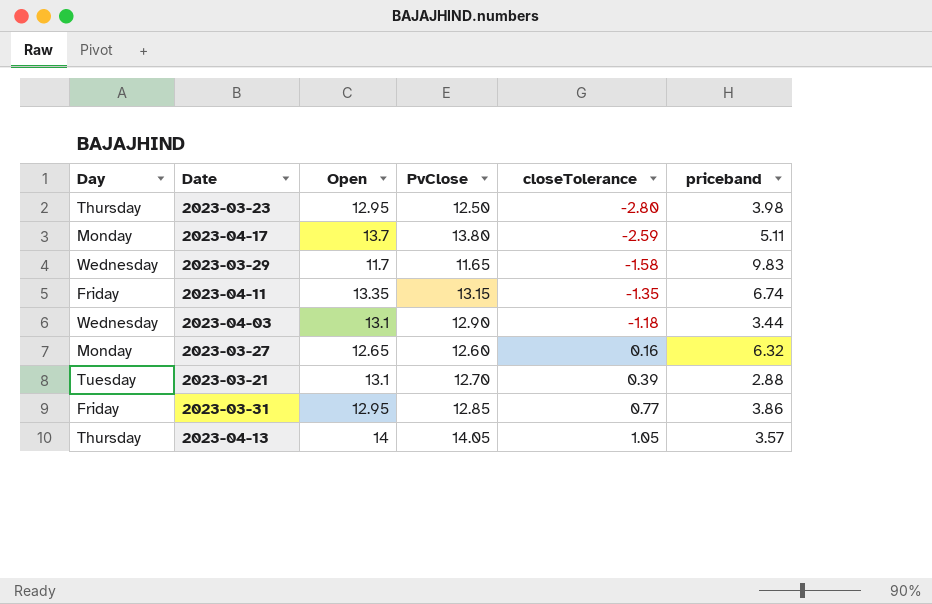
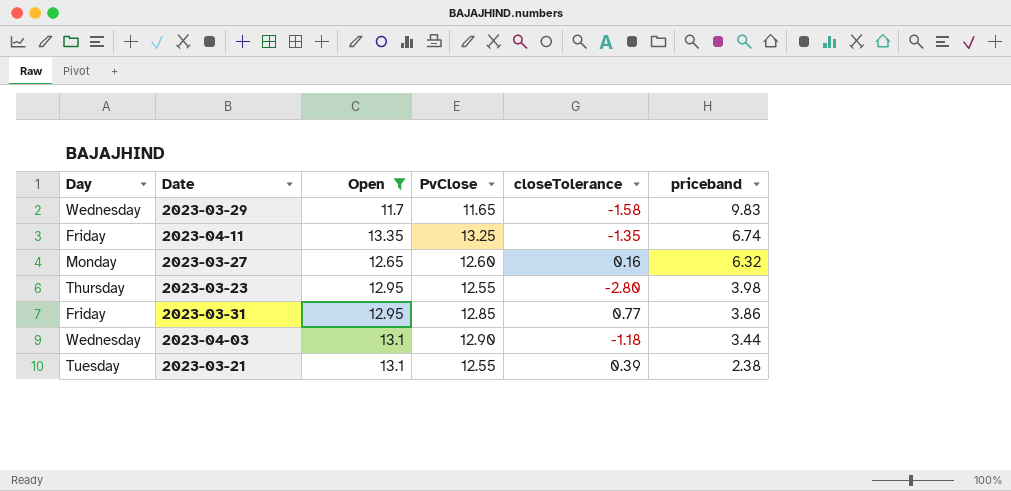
filter: none -> Open <= 13.35
row order: closeTolerance ascending -> priceband descending
2023-04-11 | PvClose: 13.15 -> 13.25
2023-03-23 | PvClose: 12.50 -> 12.55
2023-03-21 | PvClose: 12.70 -> 12.55
2023-03-21 | priceband: 2.88 -> 2.38

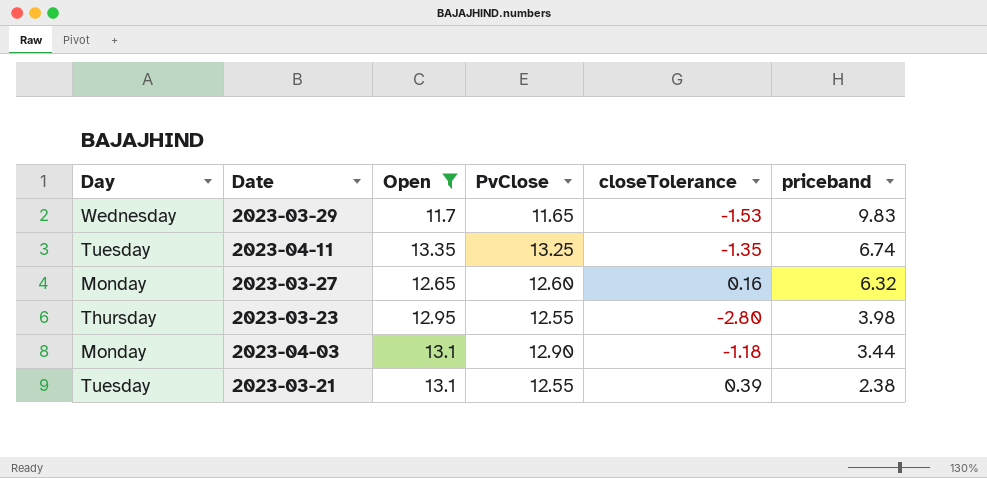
row 2023-03-31: Friday | 12.95 | 12.85 | 0.77 | 3.86 -> none
2023-03-29 | closeTolerance: -1.58 -> -1.53
2023-04-11 | Day: Friday -> Tuesday
2023-04-03 | Day: Wednesday -> Monday

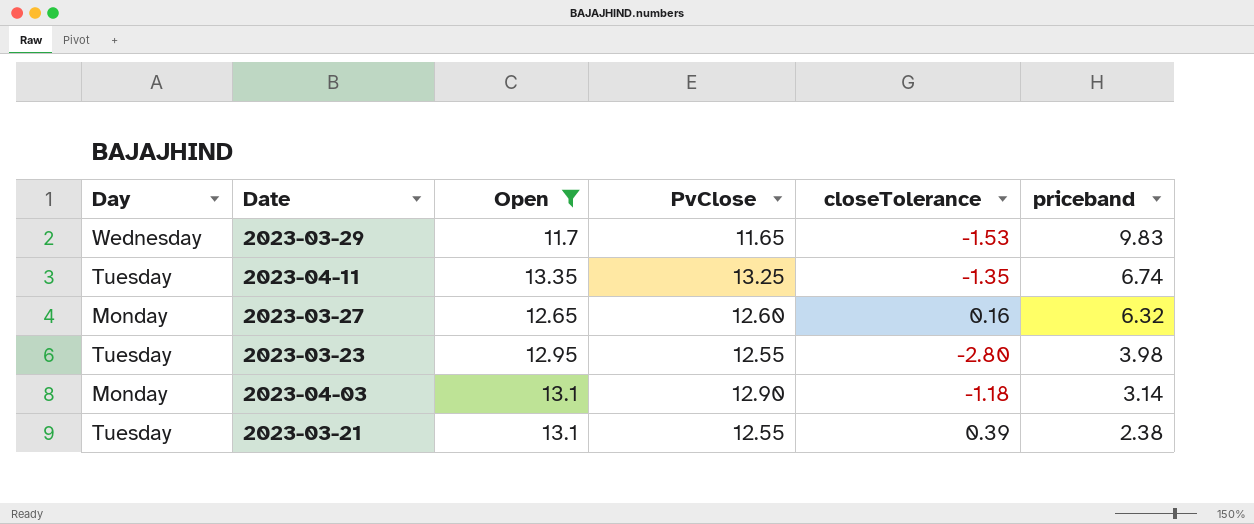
2023-03-23 | Day: Thursday -> Tuesday
2023-04-03 | priceband: 3.44 -> 3.14

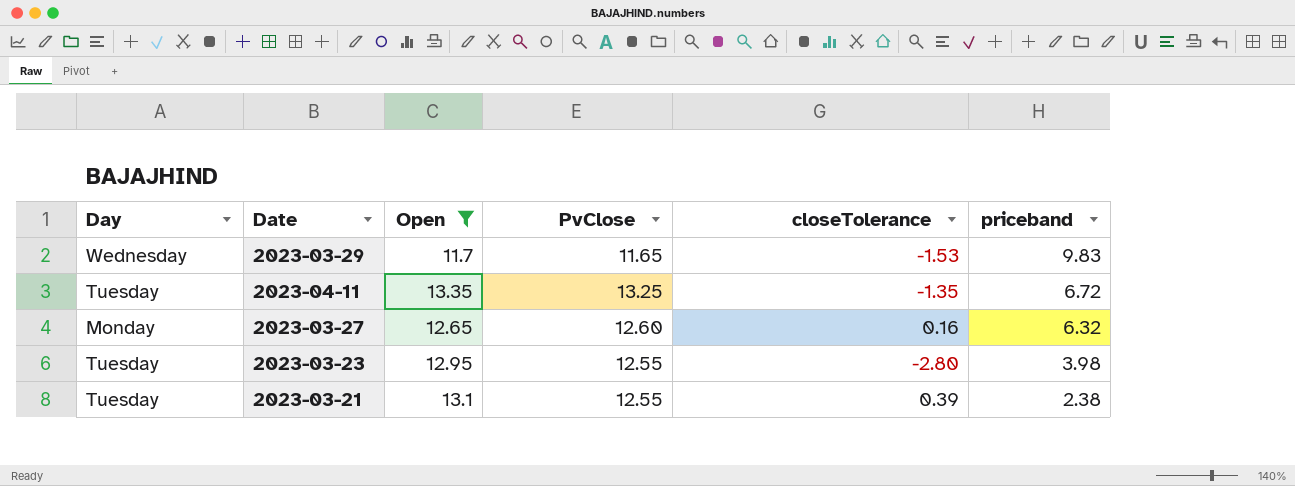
row 2023-04-03: Monday | 13.1 | 12.90 | -1.18 | 3.14 -> none
2023-04-11 | priceband: 6.74 -> 6.72

